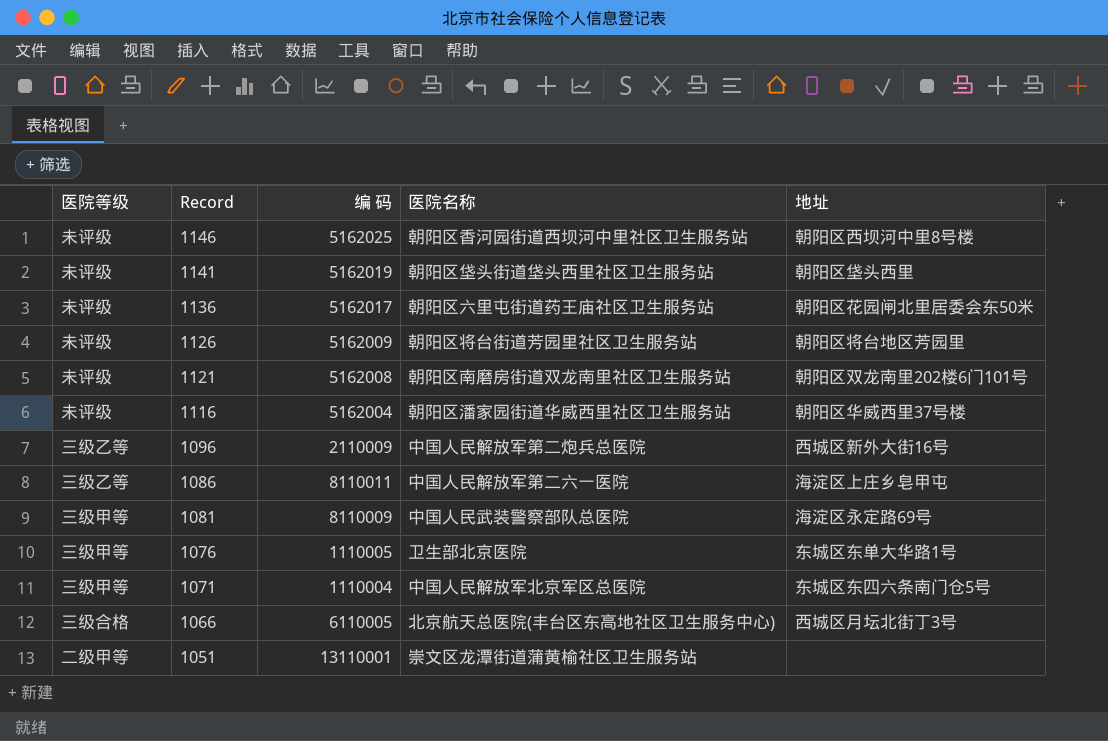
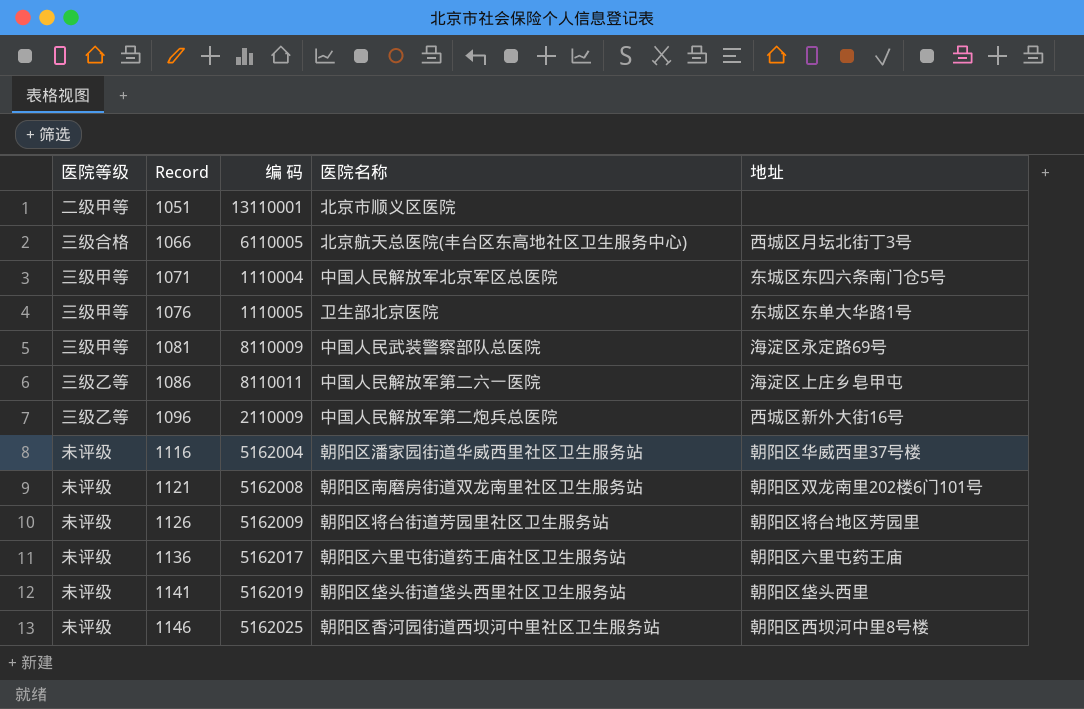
row order: Record descending -> Record ascending
1051 | 医院名称: 崇文区龙潭街道蒲黄榆社区卫生服务站 -> 北京市顺义区医院
1136 | 地址: 朝阳区花园闸北里居委会东50米 -> 朝阳区六里屯药王庙

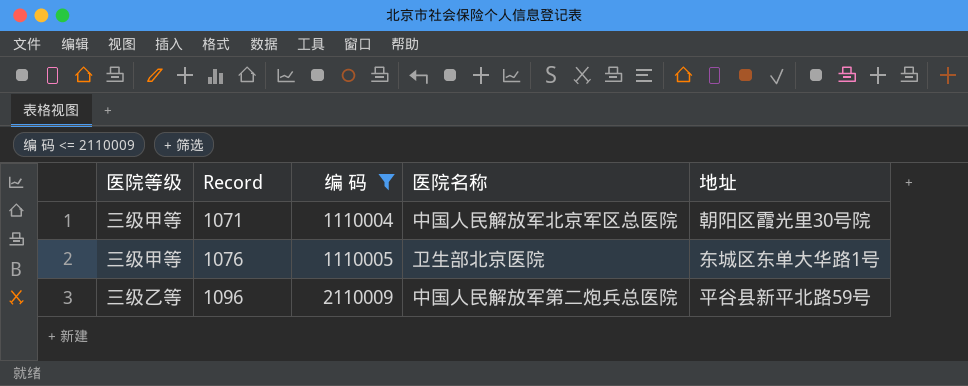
filter: none -> 编 码 <= 2110009
1071 | 地址: 东城区东四六条南门仓5号 -> 朝阳区霞光里30号院
1096 | 地址: 西城区新外大街16号 -> 平谷县新平北路59号

